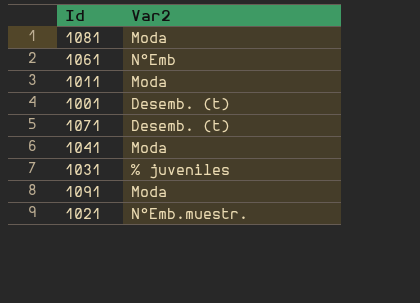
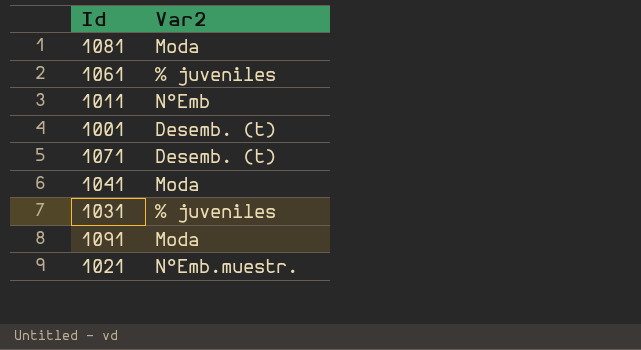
1061 | Var2: N°Emb -> % juveniles
1011 | Var2: Moda -> N°Emb

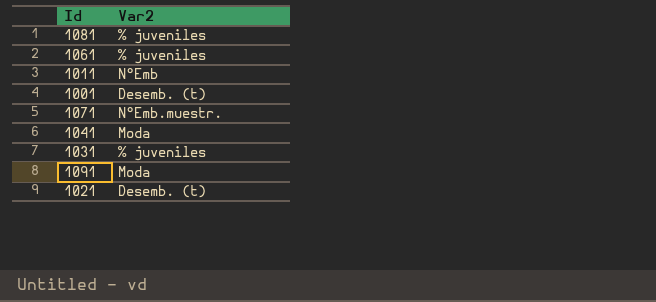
1081 | Var2: Moda -> % juveniles
1071 | Var2: Desemb. (t) -> N°Emb.muestr.
1021 | Var2: N°Emb.muestr. -> Desemb. (t)

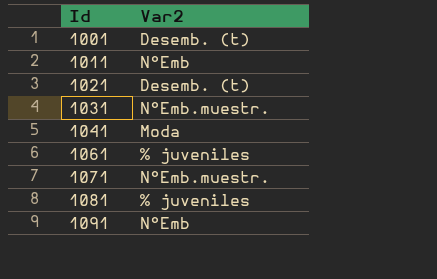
row order: none -> Id ascending
1031 | Var2: % juveniles -> N°Emb.muestr.
1091 | Var2: Moda -> N°Emb

